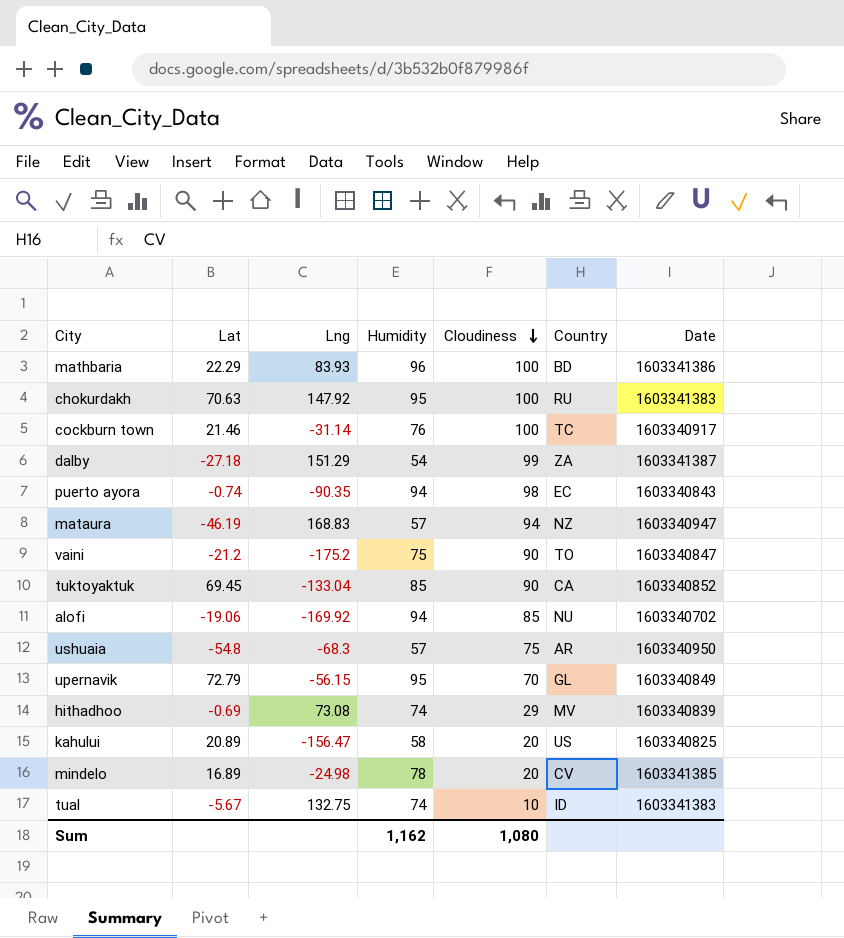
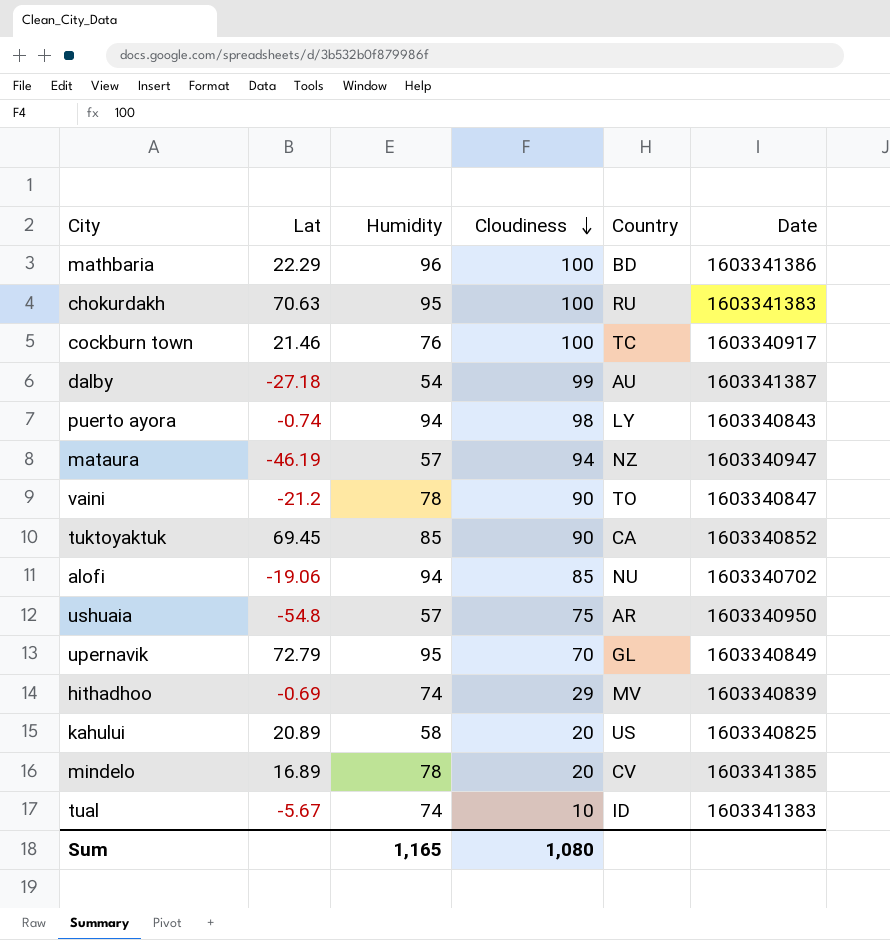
column Lng | position: 3 -> none
dalby | Country: ZA -> AU
puerto ayora | Country: EC -> LY
vaini | Humidity: 75 -> 78
Sum | Humidity: 1,162 -> 1,165

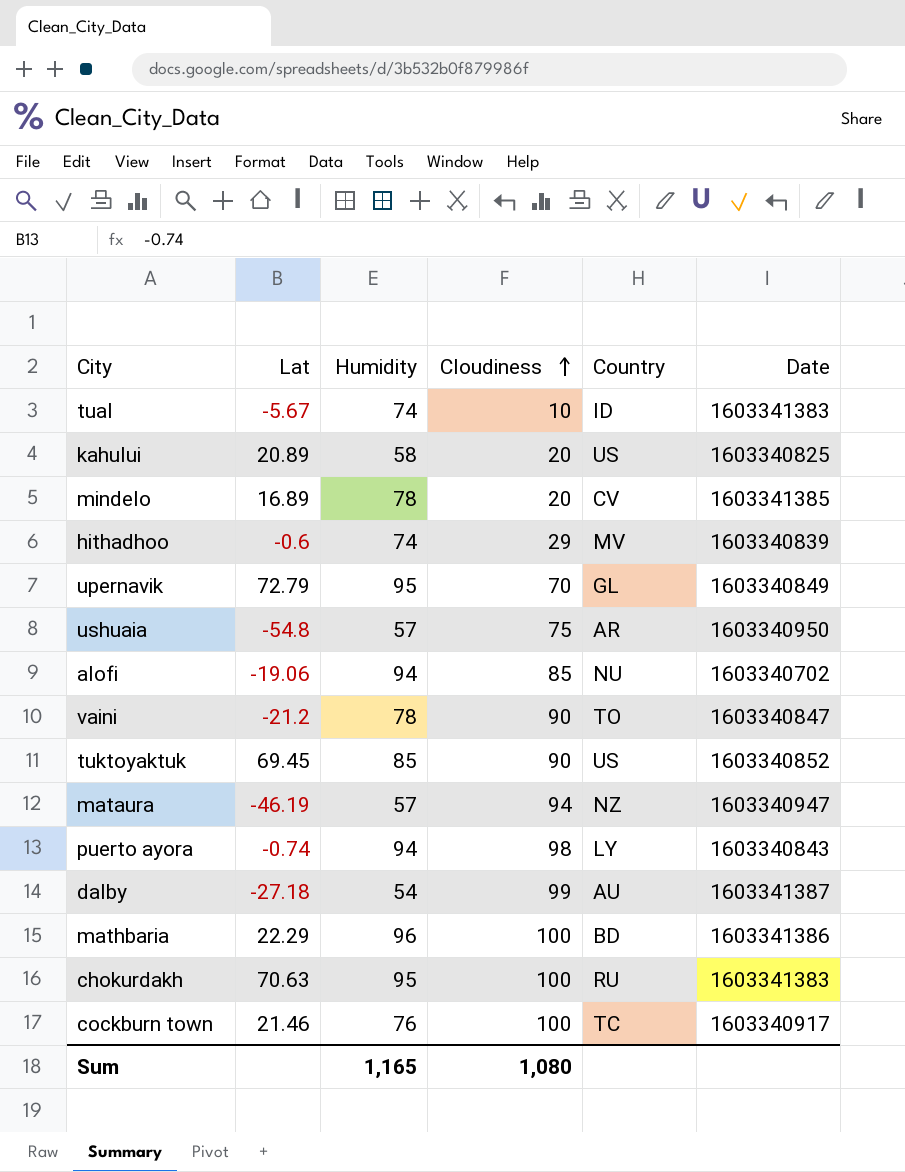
row order: Cloudiness descending -> Cloudiness ascending
hithadhoo | Lat: -0.69 -> -0.6
tuktoyaktuk | Country: CA -> US

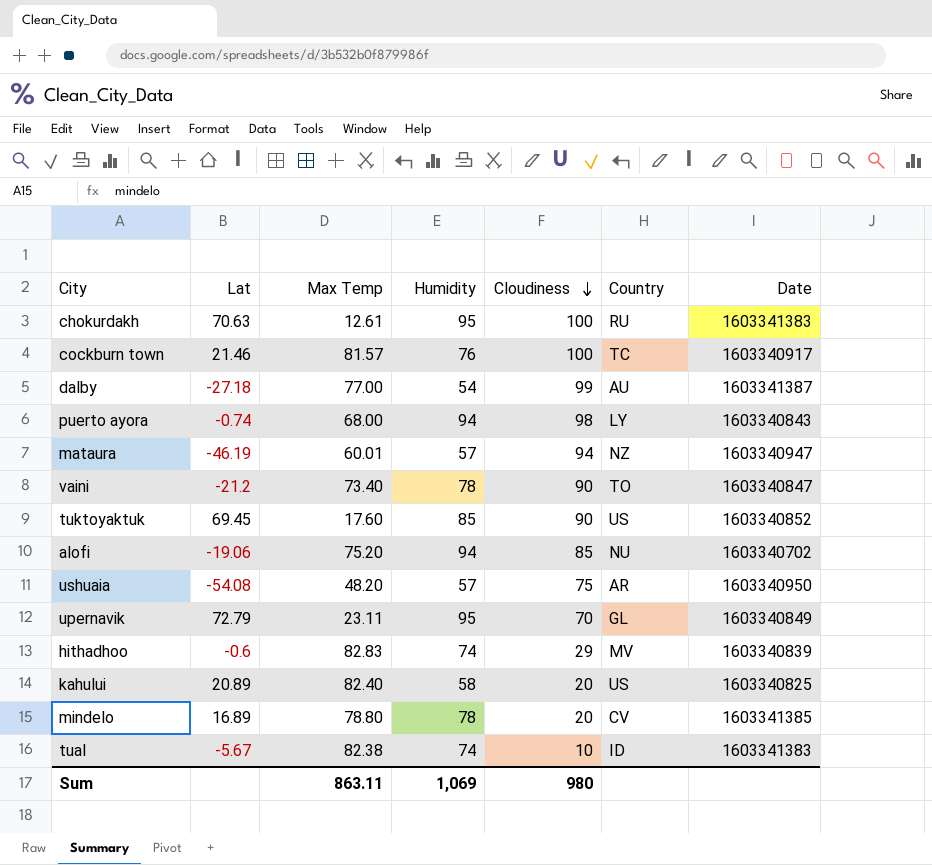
row order: Cloudiness ascending -> Cloudiness descending
column Max Temp | position: none -> 3
row mathbaria: 22.29 | 96 | 100 | BD | 1603341386 -> none
ushuaia | Lat: -54.8 -> -54.08
Sum | Humidity: 1,165 -> 1,069
Sum | Cloudiness: 1,080 -> 980

